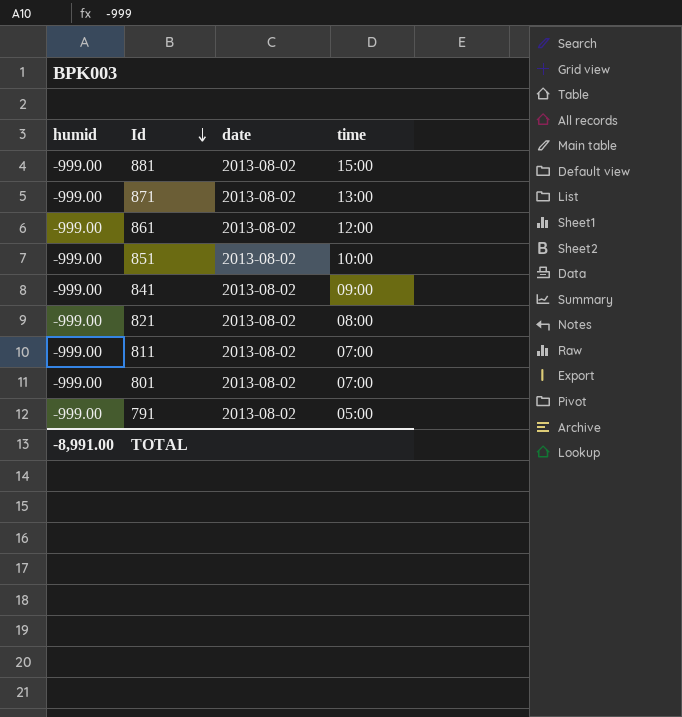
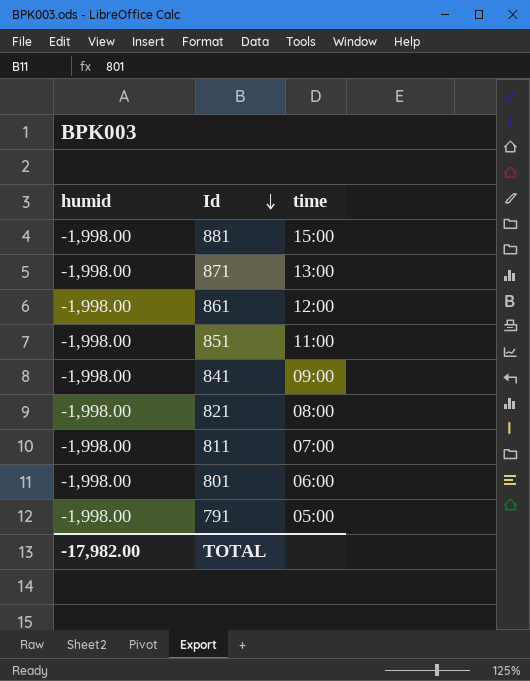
column date | position: 3 -> none
881 | humid: -999.00 -> -1,998.00
871 | humid: -999.00 -> -1,998.00
861 | humid: -999.00 -> -1,998.00
851 | humid: -999.00 -> -1,998.00
851 | time: 10:00 -> 11:00
841 | humid: -999.00 -> -1,998.00
821 | humid: -999.00 -> -1,998.00
811 | humid: -999.00 -> -1,998.00
801 | humid: -999.00 -> -1,998.00
801 | time: 07:00 -> 06:00
791 | humid: -999.00 -> -1,998.00
TOTAL | humid: -8,991.00 -> -17,982.00

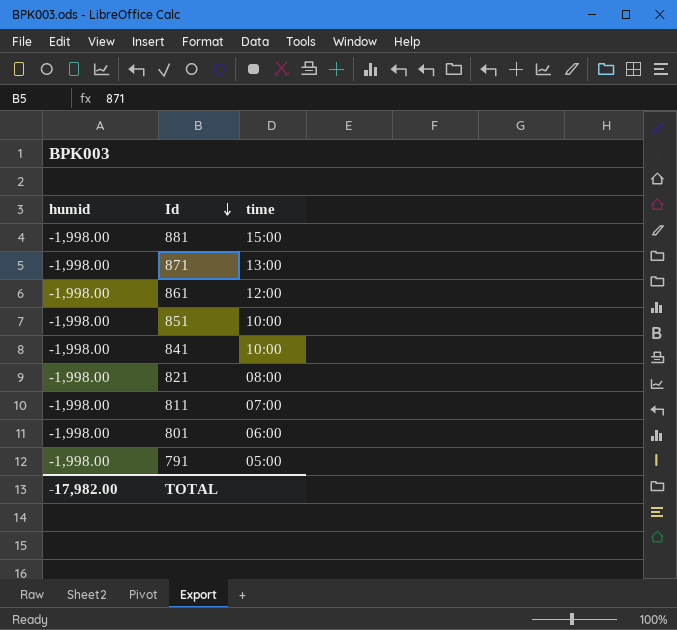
851 | time: 11:00 -> 10:00
841 | time: 09:00 -> 10:00

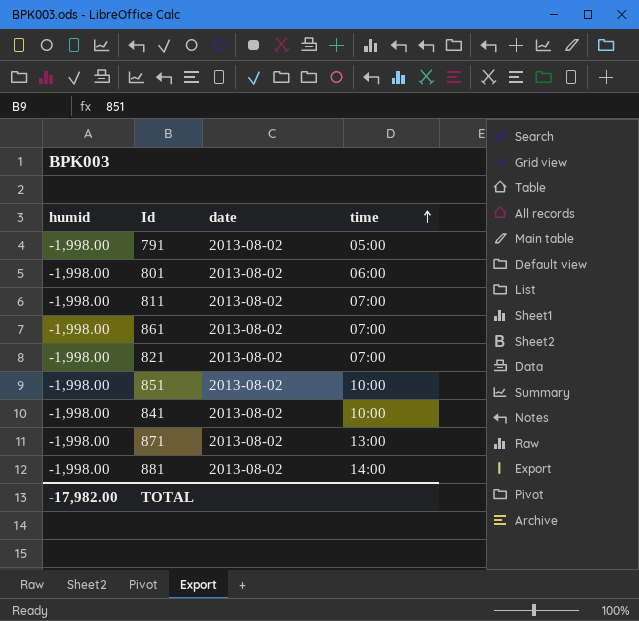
row order: Id descending -> time ascending
column date | position: none -> 3
861 | time: 12:00 -> 07:00
821 | time: 08:00 -> 07:00
881 | time: 15:00 -> 14:00

